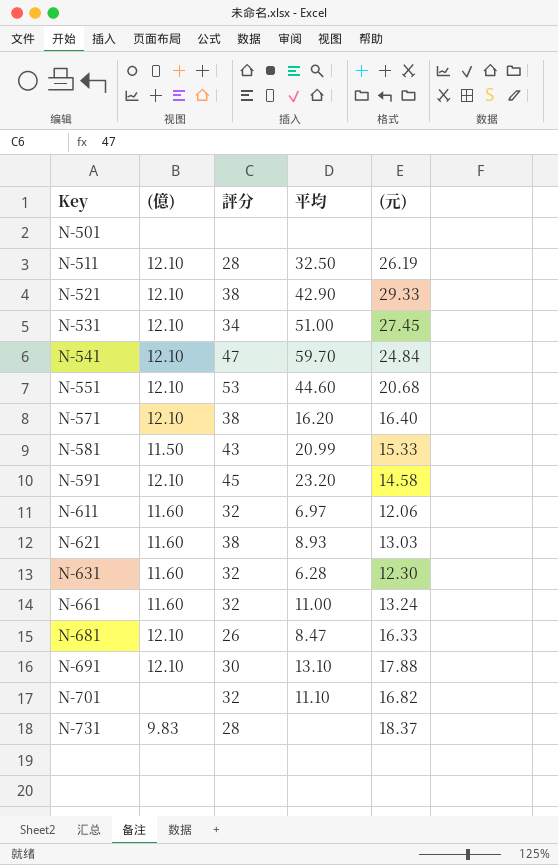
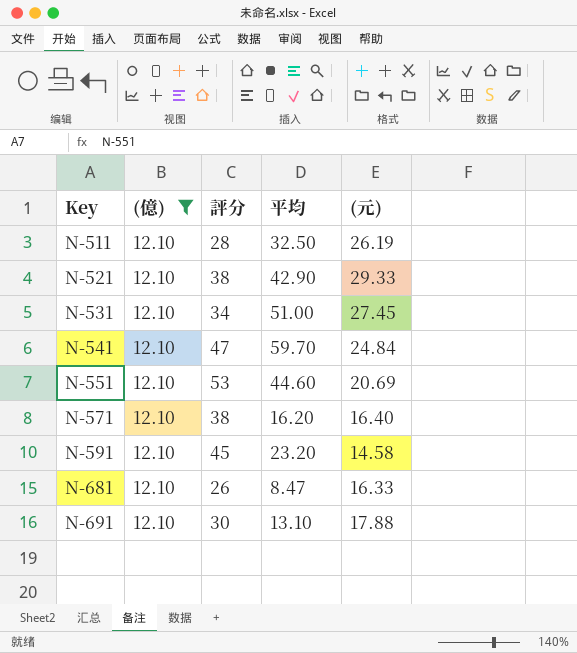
filter: none -> (億) = 12.10
N-551 | (元): 20.68 -> 20.69

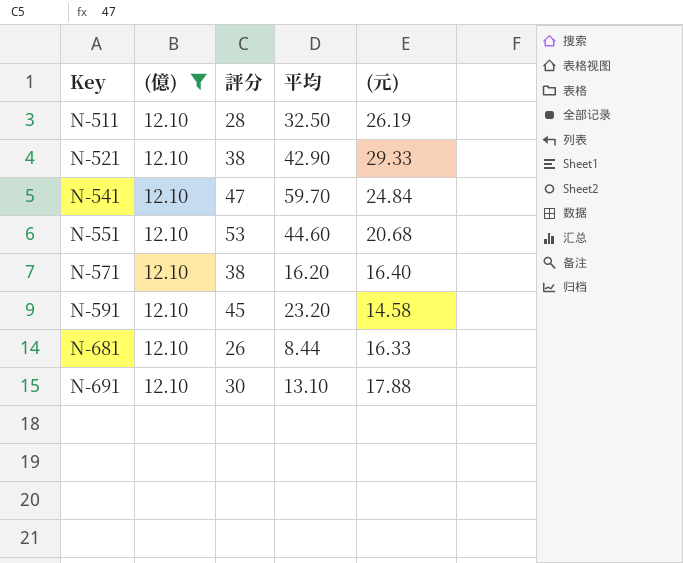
row N-531: 12.10 | 34 | 51.00 | 27.45 -> none
N-551 | (元): 20.69 -> 20.68
N-681 | 平均: 8.47 -> 8.44

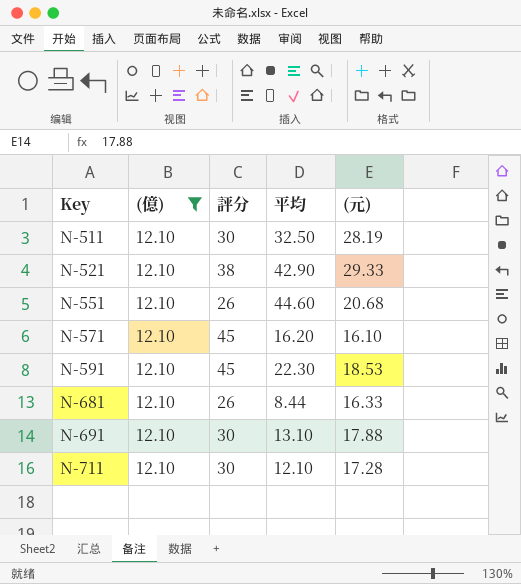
row N-541: 12.10 | 47 | 59.70 | 24.84 -> none
N-511 | 評分: 28 -> 30
N-511 | (元): 26.19 -> 28.19
N-551 | 評分: 53 -> 26
N-571 | 評分: 38 -> 45
N-571 | (元): 16.40 -> 16.10
N-591 | 平均: 23.20 -> 22.30
N-591 | (元): 14.58 -> 18.53
row N-711: none -> 12.10 | 30 | 12.10 | 17.28

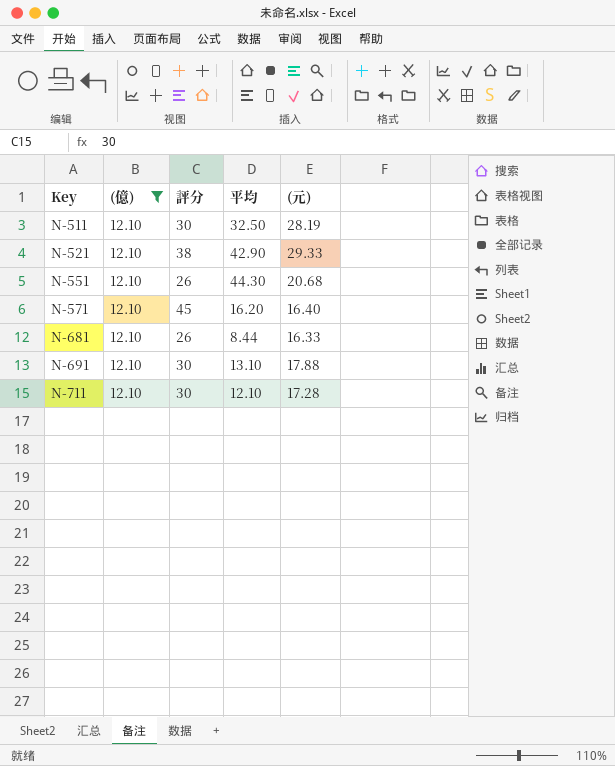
row N-591: 12.10 | 45 | 22.30 | 18.53 -> none
N-551 | 平均: 44.60 -> 44.30
N-571 | (元): 16.10 -> 16.40

